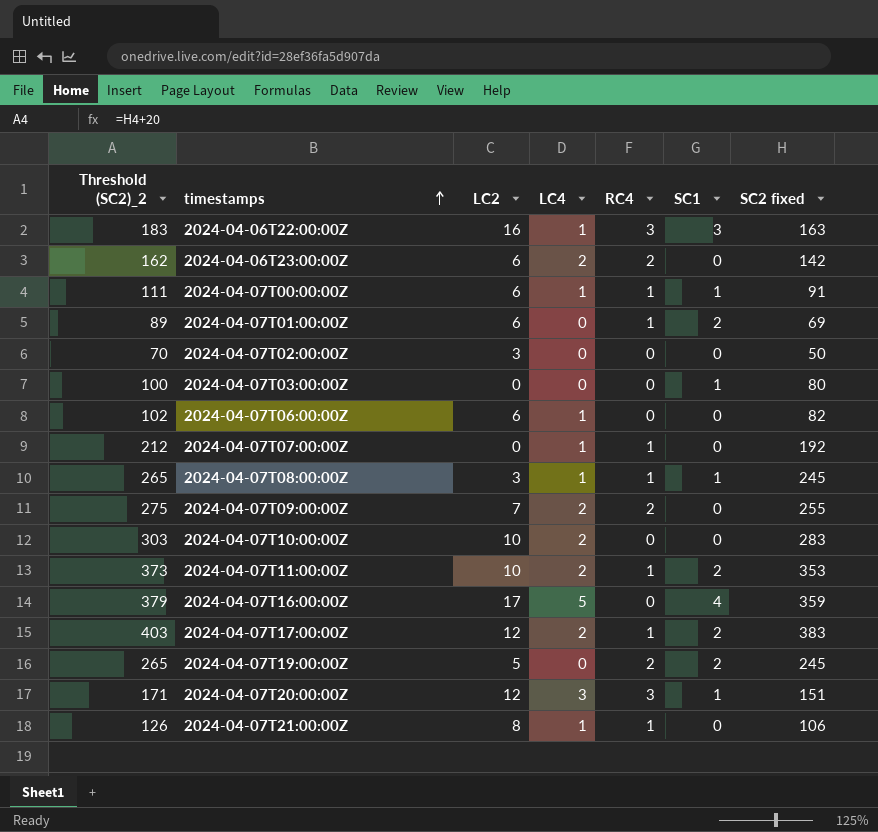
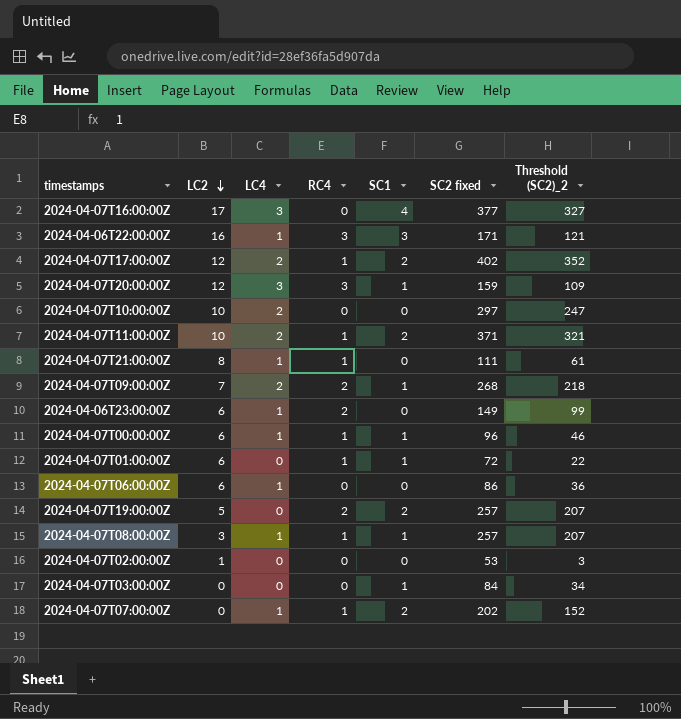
row order: timestamps ascending -> LC2 descending
column Threshold (SC2)_2 | formula: [SC2 fixed] + 20 -> [SC2 fixed] - 50
column Threshold (SC2)_2 | position: 1 -> 7
2024-04-07T16:00:00Z | LC4: 5 -> 3
2024-04-07T16:00:00Z | SC2 fixed: 359 -> 377
2024-04-06T22:00:00Z | SC2 fixed: 163 -> 171
2024-04-07T17:00:00Z | SC2 fixed: 383 -> 402
2024-04-07T20:00:00Z | SC2 fixed: 151 -> 159
2024-04-07T10:00:00Z | SC2 fixed: 283 -> 297
2024-04-07T11:00:00Z | SC2 fixed: 353 -> 371
2024-04-07T21:00:00Z | SC2 fixed: 106 -> 111
2024-04-07T09:00:00Z | SC1: 0 -> 1
2024-04-07T09:00:00Z | SC2 fixed: 255 -> 268
2024-04-06T23:00:00Z | LC4: 2 -> 1
2024-04-06T23:00:00Z | SC2 fixed: 142 -> 149
2024-04-07T00:00:00Z | SC2 fixed: 91 -> 96
2024-04-07T01:00:00Z | SC1: 2 -> 1
2024-04-07T01:00:00Z | SC2 fixed: 69 -> 72
2024-04-07T06:00:00Z | SC2 fixed: 82 -> 86
2024-04-07T19:00:00Z | SC2 fixed: 245 -> 257
2024-04-07T08:00:00Z | SC2 fixed: 245 -> 257
2024-04-07T02:00:00Z | LC2: 3 -> 1
2024-04-07T02:00:00Z | SC2 fixed: 50 -> 53
2024-04-07T03:00:00Z | SC2 fixed: 80 -> 84
2024-04-07T07:00:00Z | SC1: 0 -> 2
2024-04-07T07:00:00Z | SC2 fixed: 192 -> 202

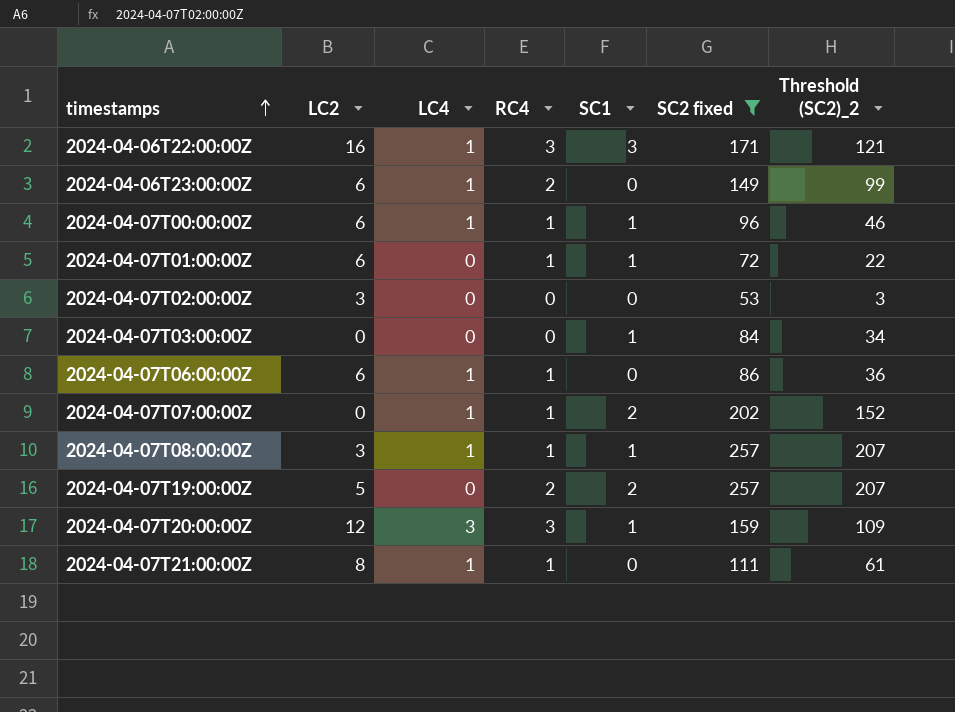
filter: none -> SC2 fixed <= 257
row order: LC2 descending -> timestamps ascending
2024-04-07T02:00:00Z | LC2: 1 -> 3
2024-04-07T06:00:00Z | RC4: 0 -> 1

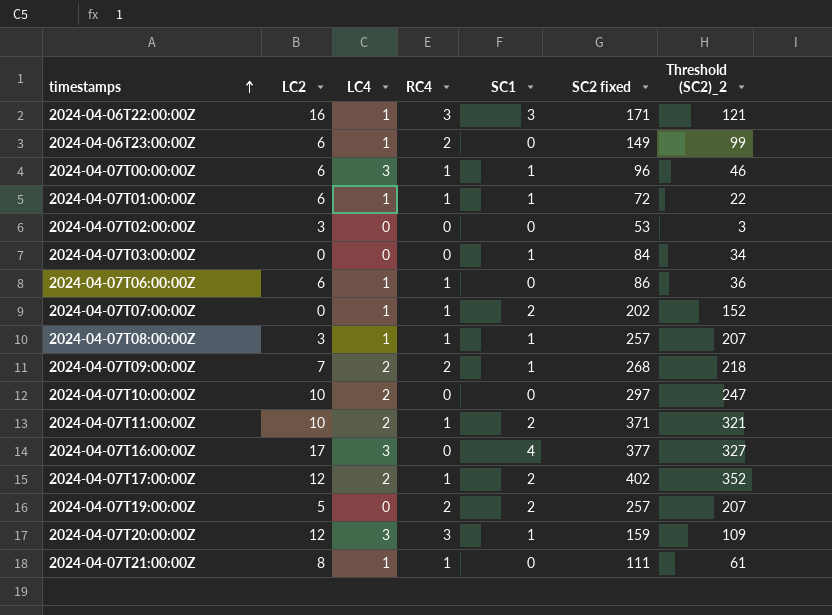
filter: SC2 fixed <= 257 -> none
2024-04-07T00:00:00Z | LC4: 1 -> 3
2024-04-07T01:00:00Z | LC4: 0 -> 1

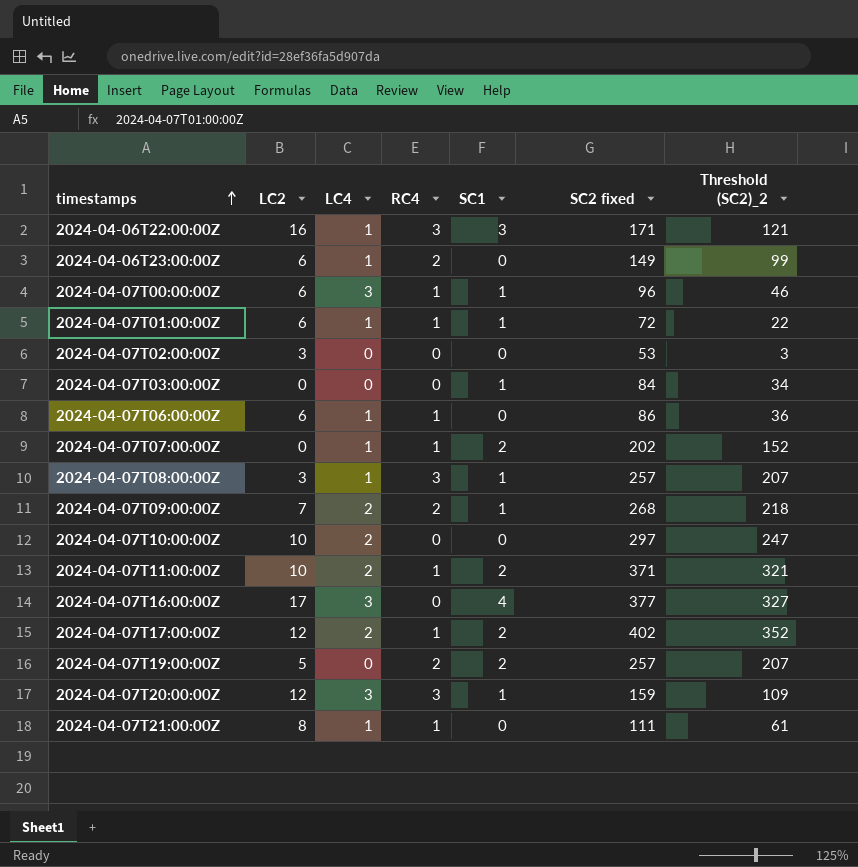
2024-04-07T08:00:00Z | RC4: 1 -> 3

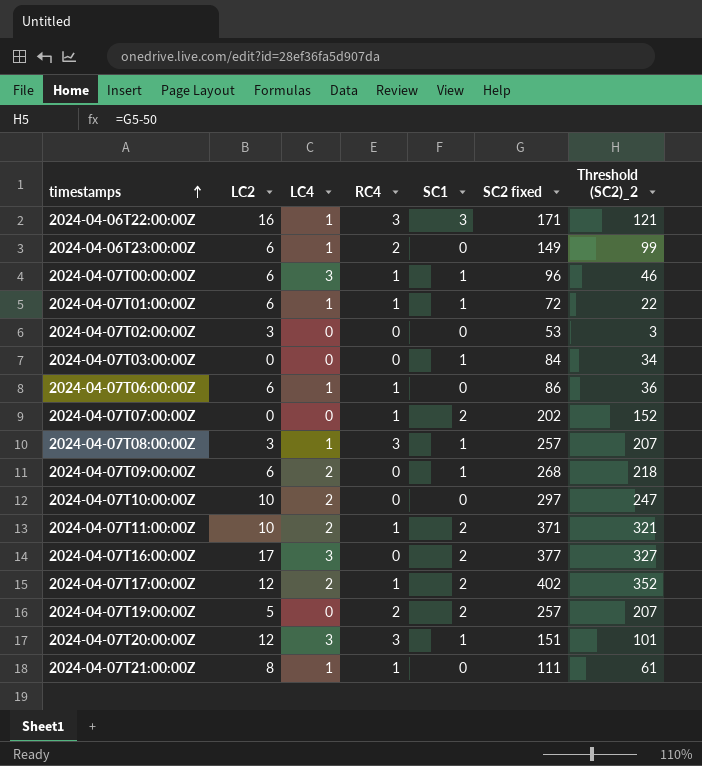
2024-04-07T07:00:00Z | LC4: 1 -> 0
2024-04-07T09:00:00Z | LC2: 7 -> 6
2024-04-07T09:00:00Z | RC4: 2 -> 0
2024-04-07T16:00:00Z | SC1: 4 -> 2
2024-04-07T20:00:00Z | SC2 fixed: 159 -> 151
2024-04-07T20:00:00Z | Threshold (SC2)_2: 109 -> 101

